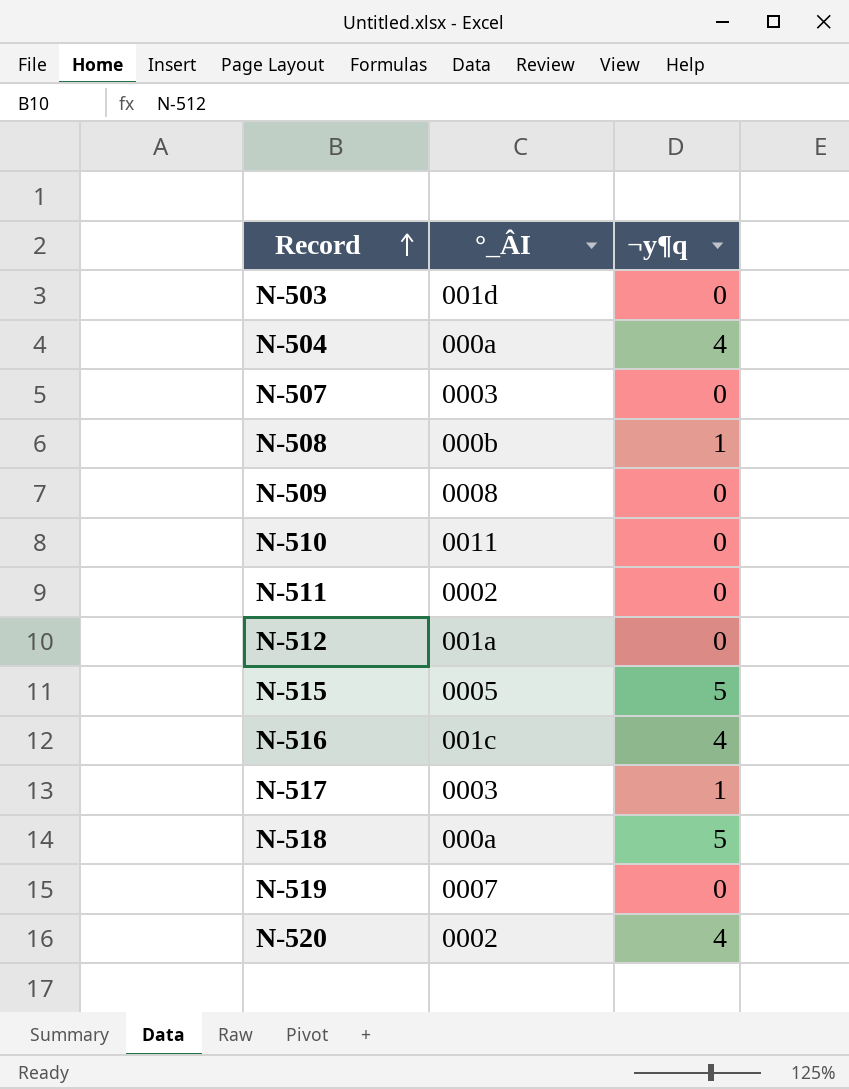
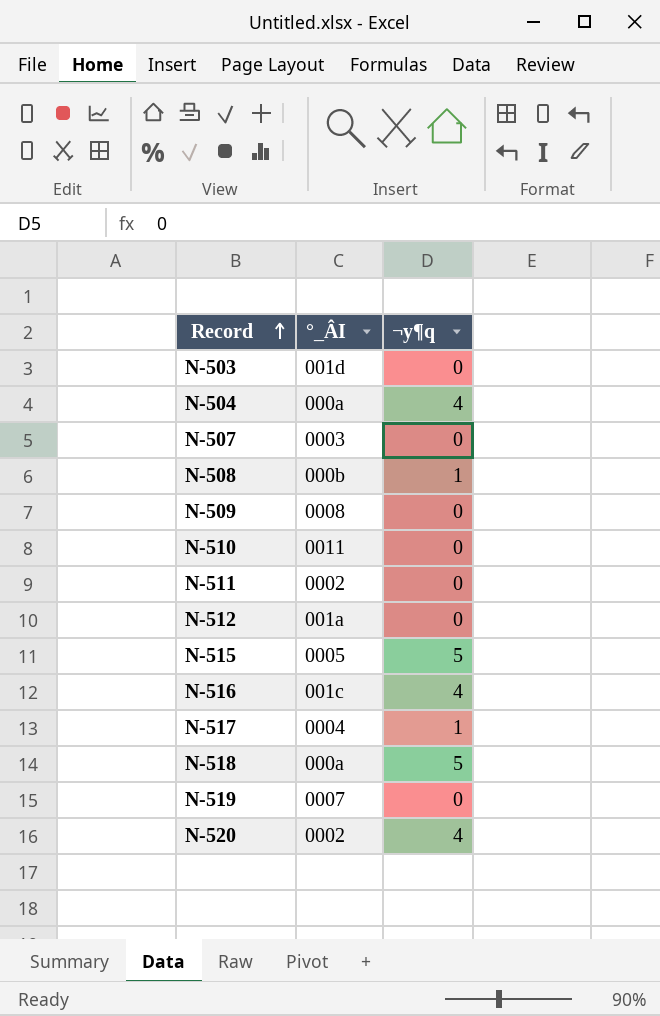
N-517 | °_ÂI: 0003 -> 0004

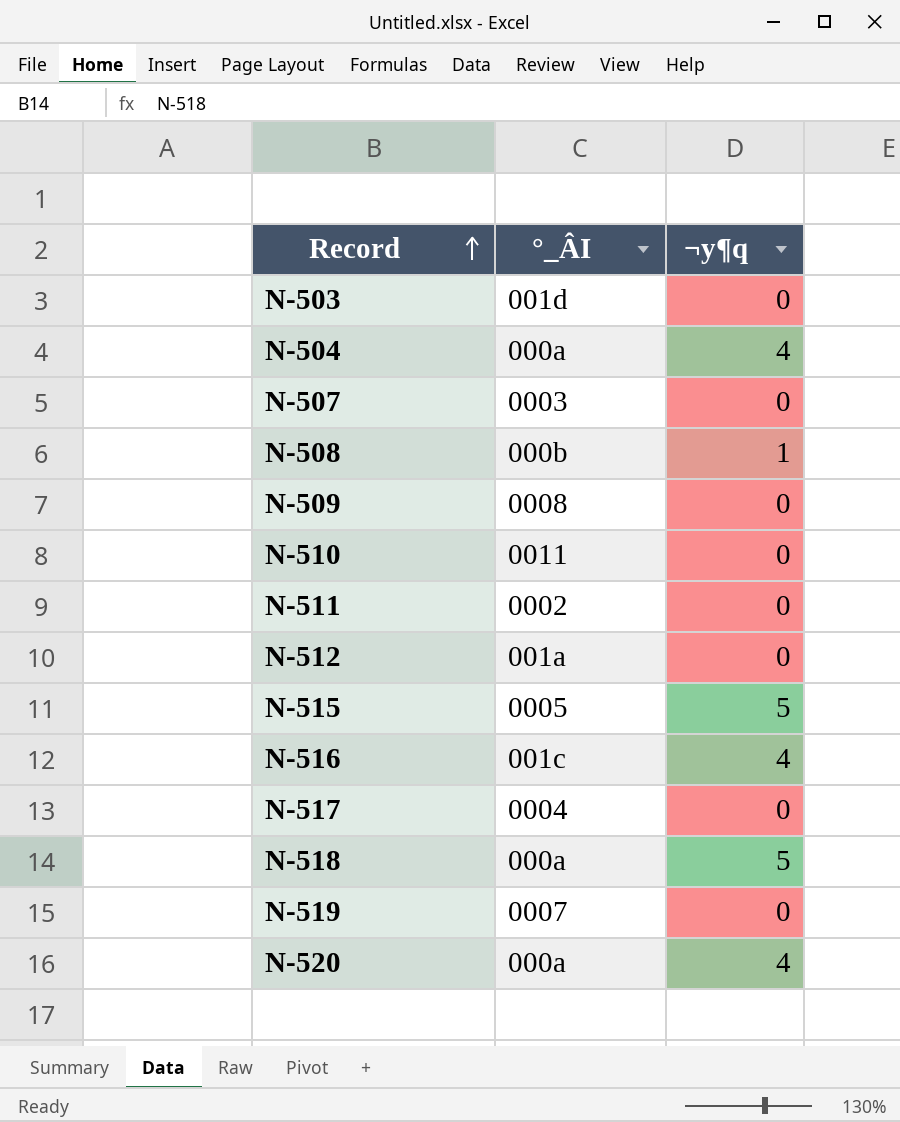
N-517 | ¬y¶q: 1 -> 0
N-520 | °_ÂI: 0002 -> 000a

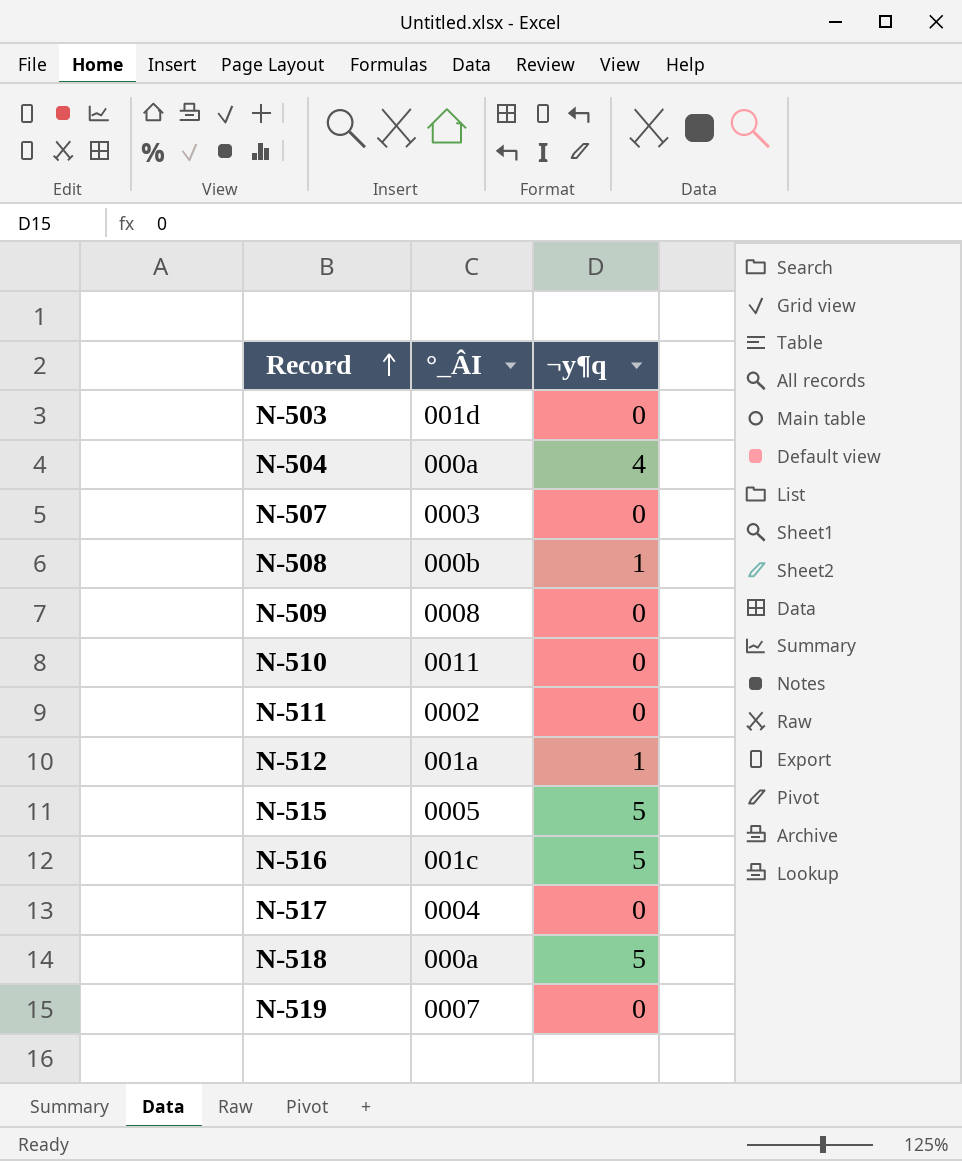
row N-520: 000a | 4 -> none
N-512 | ¬y¶q: 0 -> 1
N-516 | ¬y¶q: 4 -> 5

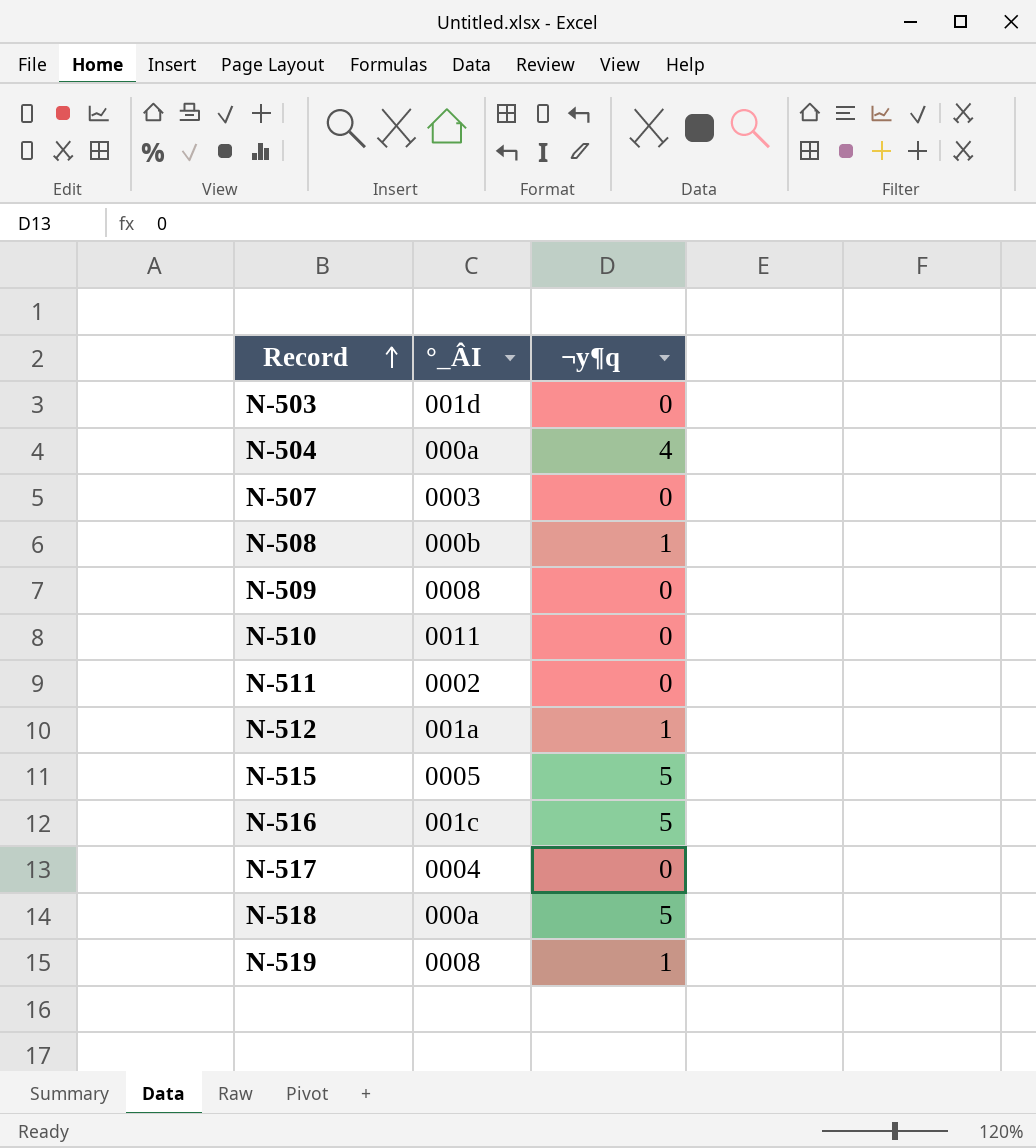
N-519 | °_ÂI: 0007 -> 0008
N-519 | ¬y¶q: 0 -> 1

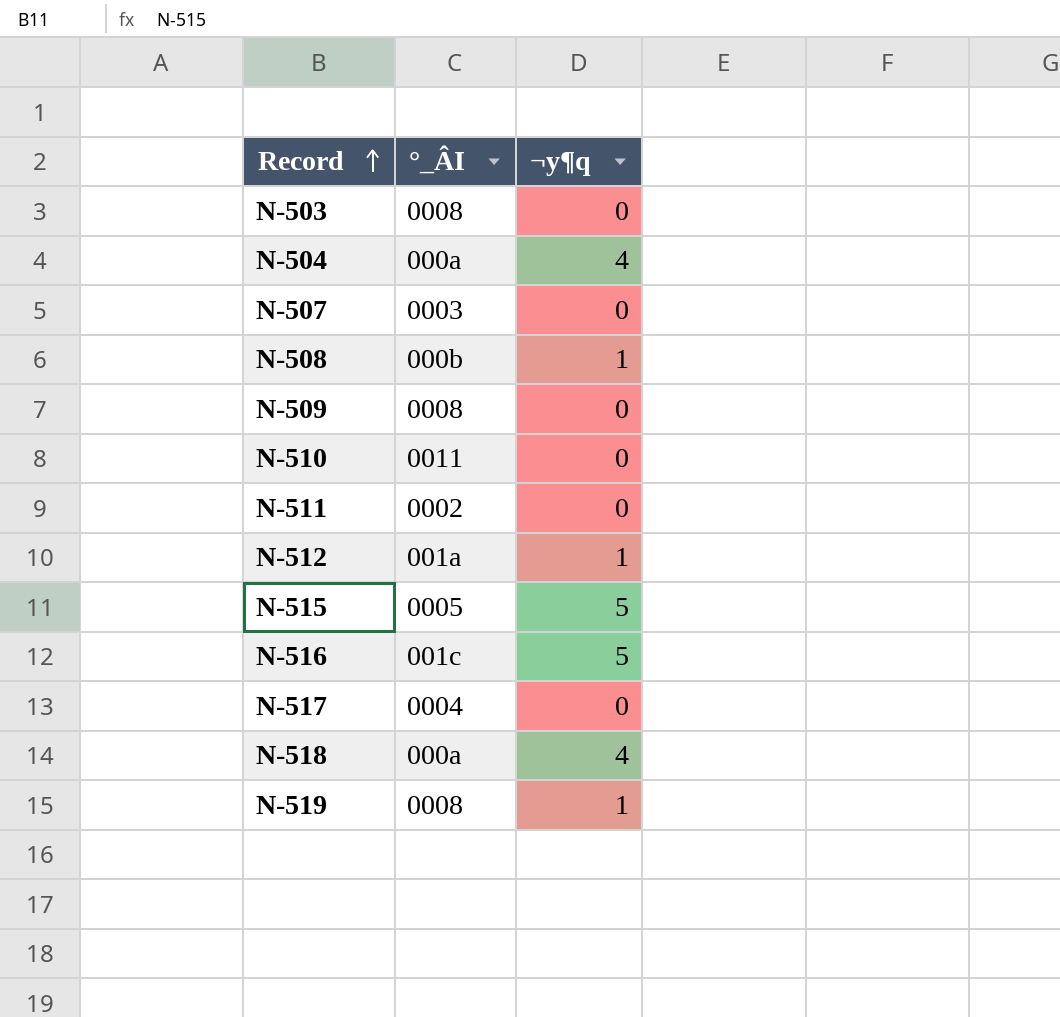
N-503 | °_ÂI: 001d -> 0008
N-518 | ¬y¶q: 5 -> 4

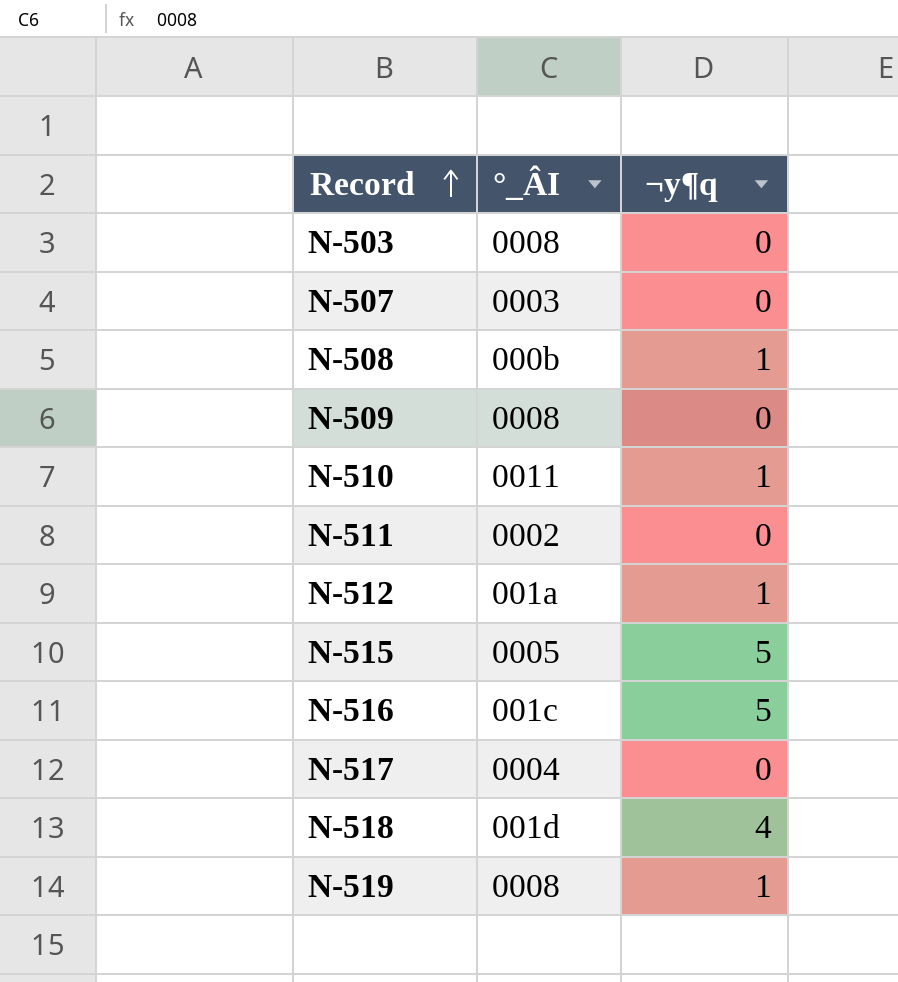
row N-504: 000a | 4 -> none
N-510 | ¬y¶q: 0 -> 1
N-518 | °_ÂI: 000a -> 001d

